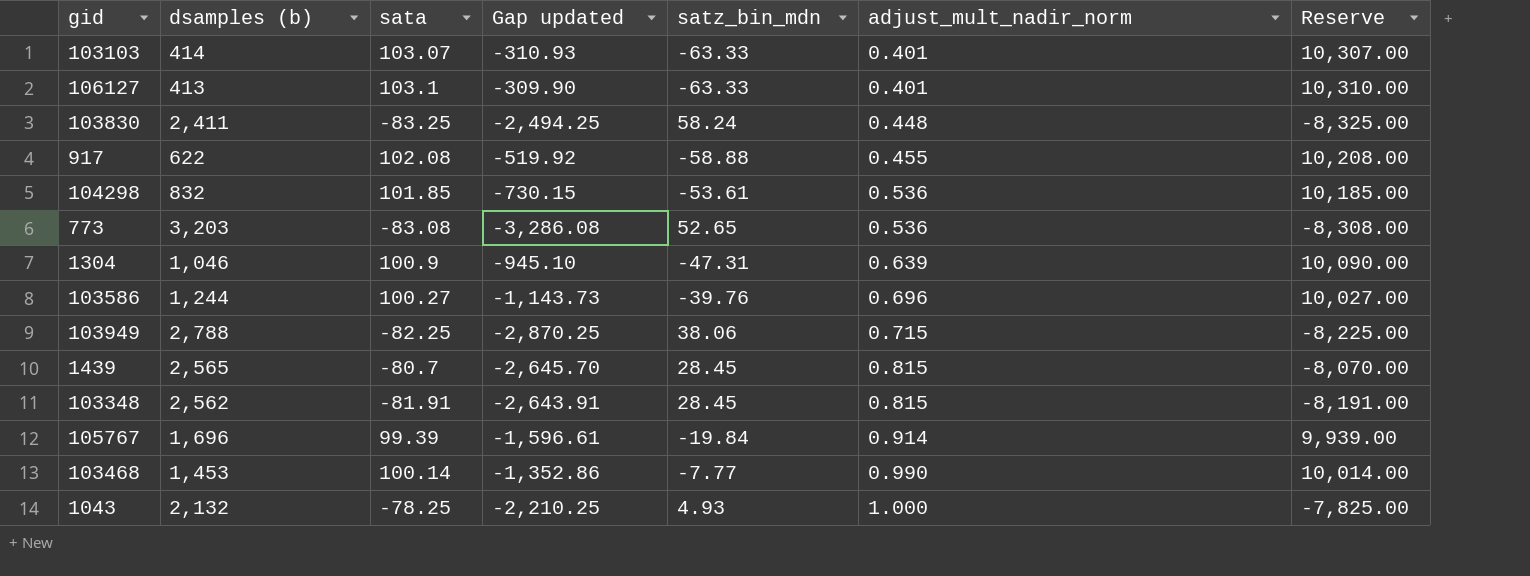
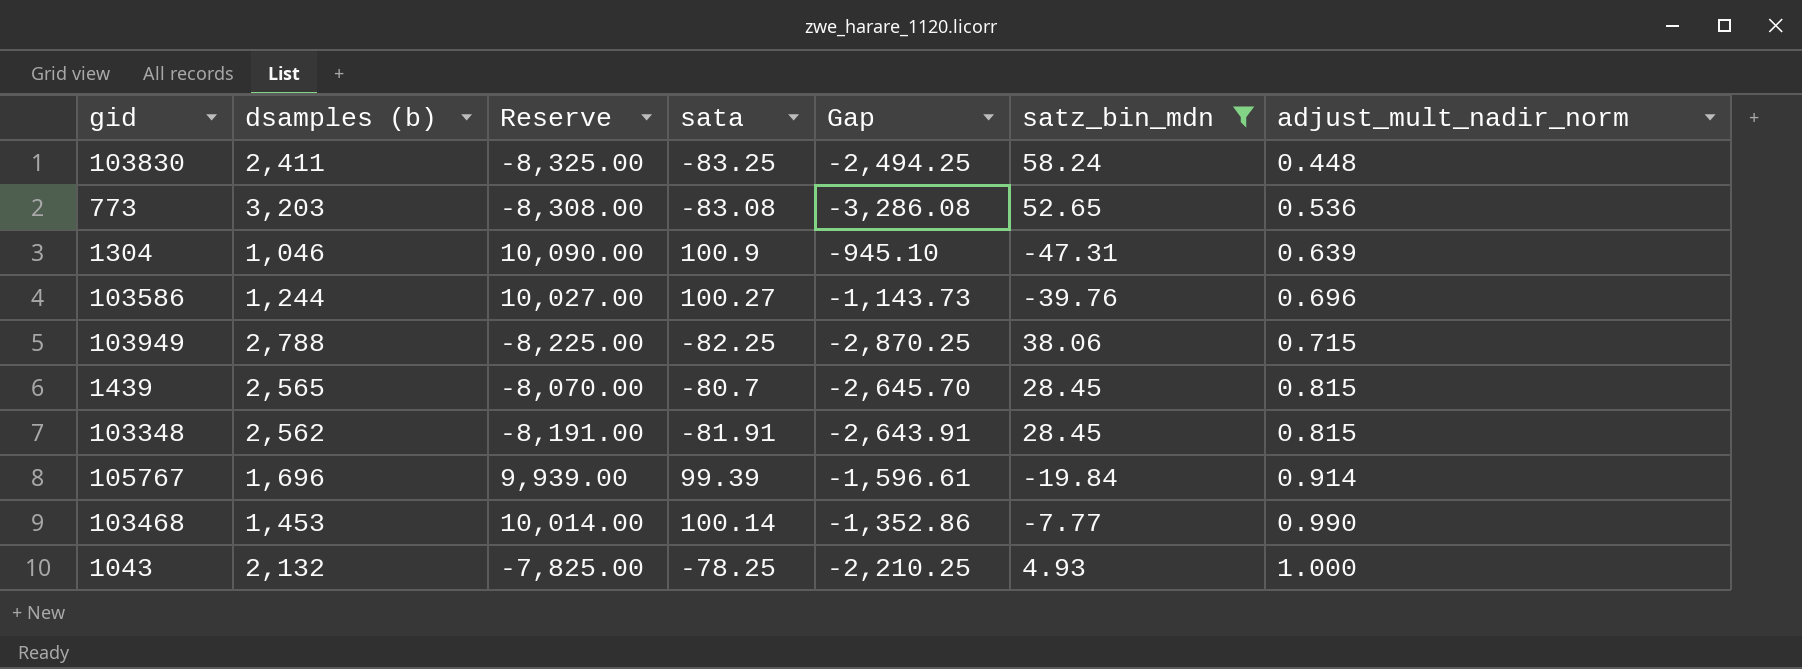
filter: none -> satz_bin_mdn >= -47.31
column Reserve | position: 7 -> 3
column name: Gap updated -> Gap

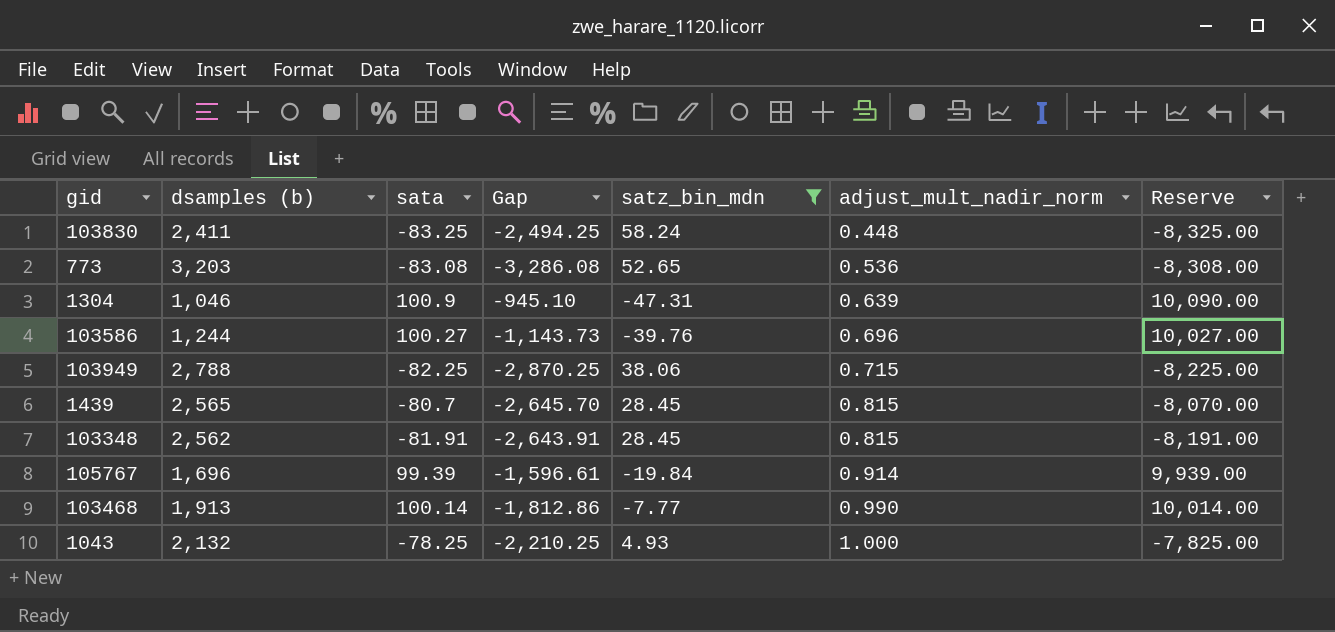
column Reserve | position: 3 -> 7
103468 | dsamples (b): 1,453 -> 1,913
103468 | Gap: -1,352.86 -> -1,812.86

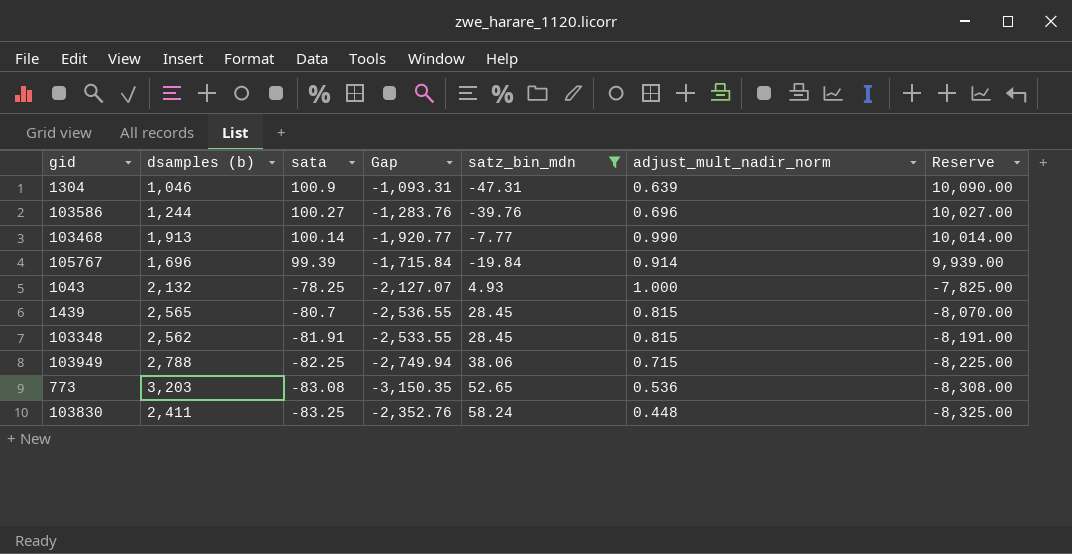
row order: adjust_mult_nadir_norm ascending -> sata descending
column Gap | formula: [sata] - [dsamples (b)] -> [satz_bin_mdn] - [dsamples (b)]

